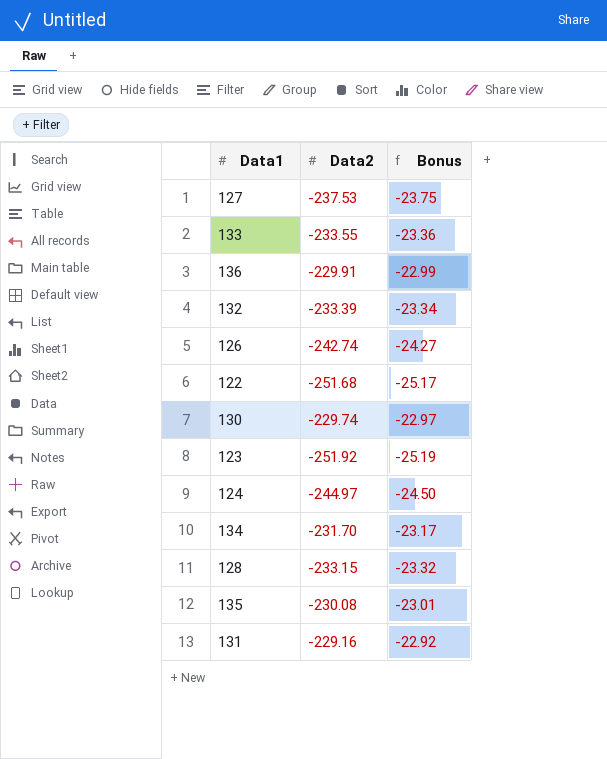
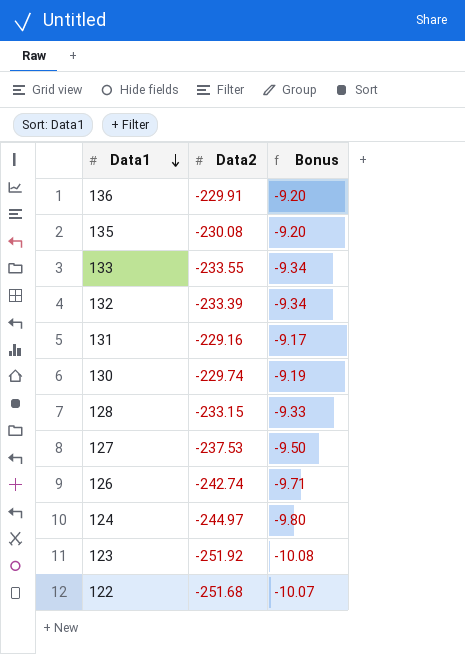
row order: none -> Data1 descending
column Bonus | formula: [Data2] * 0.1 -> [Data2] * 0.04
row 134: -231.70 | -23.17 -> none

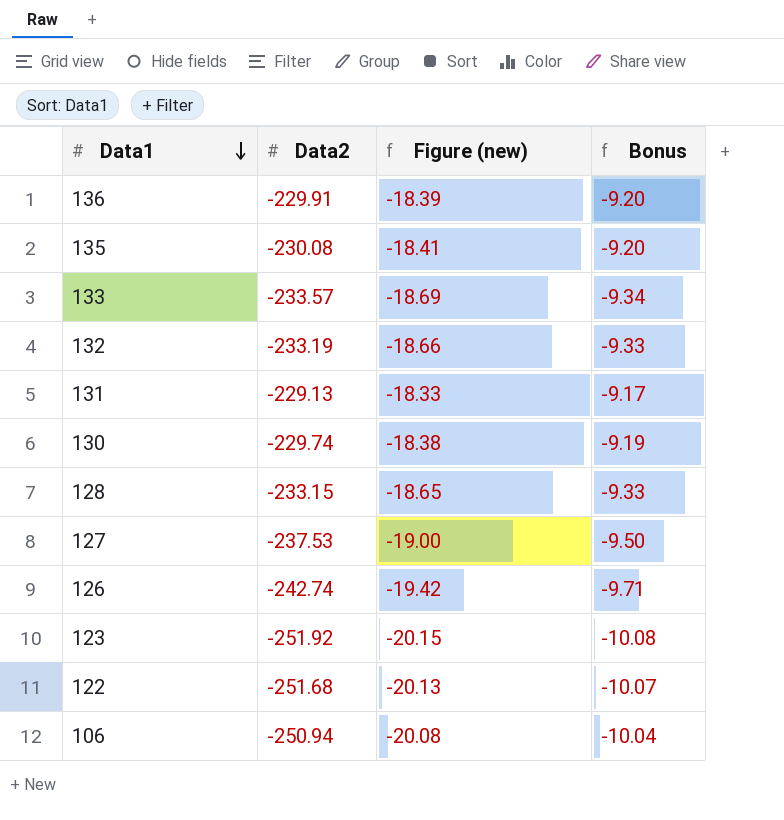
column Figure (new) | formula: none -> [Data2] * 0.08
row 124: -244.97 | -9.80 -> none
133 | Data2: -233.55 -> -233.57
132 | Data2: -233.39 -> -233.19
132 | Bonus: -9.34 -> -9.33
131 | Data2: -229.16 -> -229.13
row 106: none -> -250.94 | -20.08 | -10.04

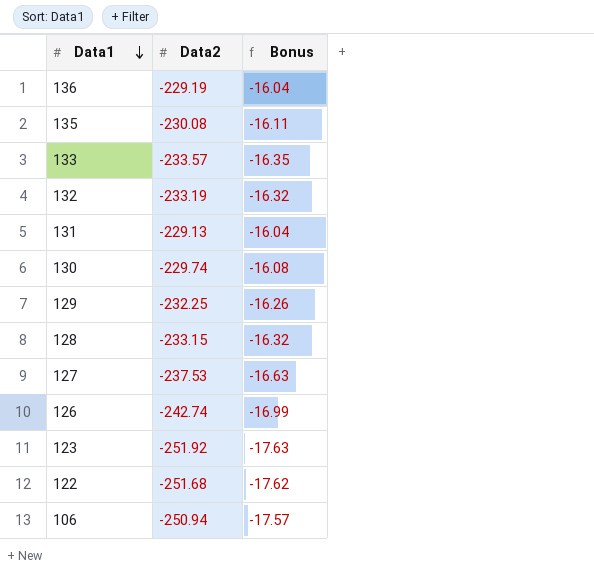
column Figure (new) | formula: [Data2] * 0.08 -> none
column Bonus | formula: [Data2] * 0.04 -> [Data2] * 0.07
136 | Data2: -229.91 -> -229.19
row 129: none -> -232.25 | -16.26

